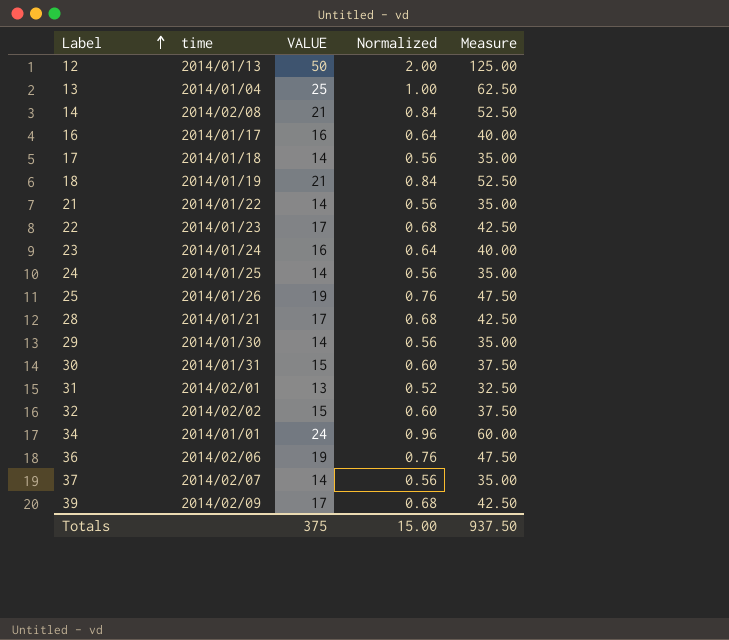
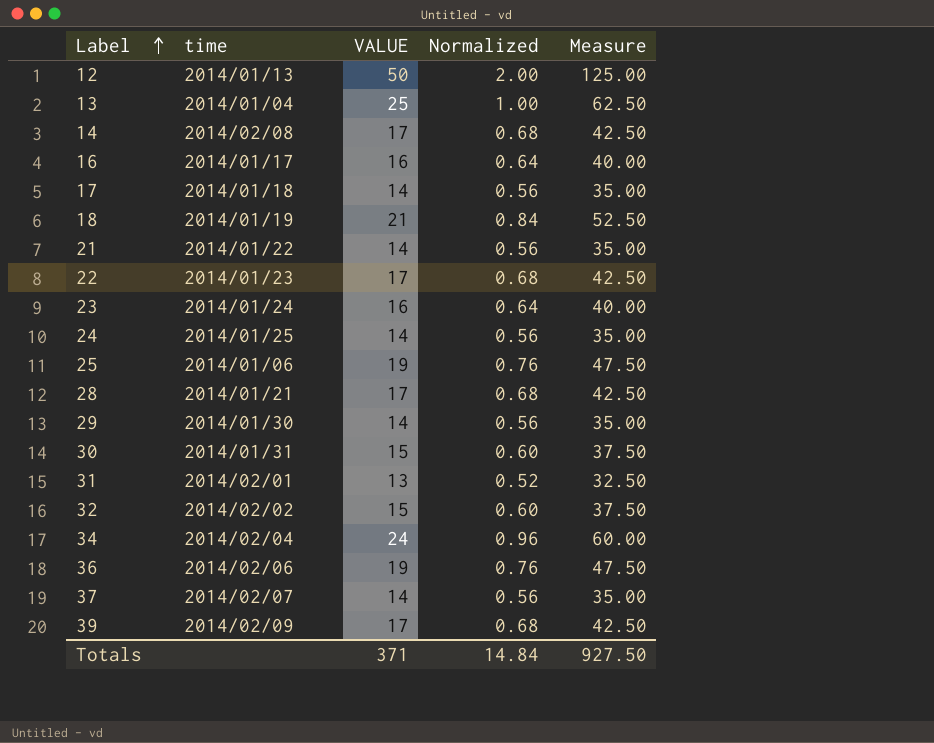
14 | VALUE: 21 -> 17
14 | Normalized: 0.84 -> 0.68
14 | Measure: 52.50 -> 42.50
25 | time: 2014/01/26 -> 2014/01/06
34 | time: 2014/01/01 -> 2014/02/04
Totals | VALUE: 375 -> 371
Totals | Normalized: 15.00 -> 14.84
Totals | Measure: 937.50 -> 927.50

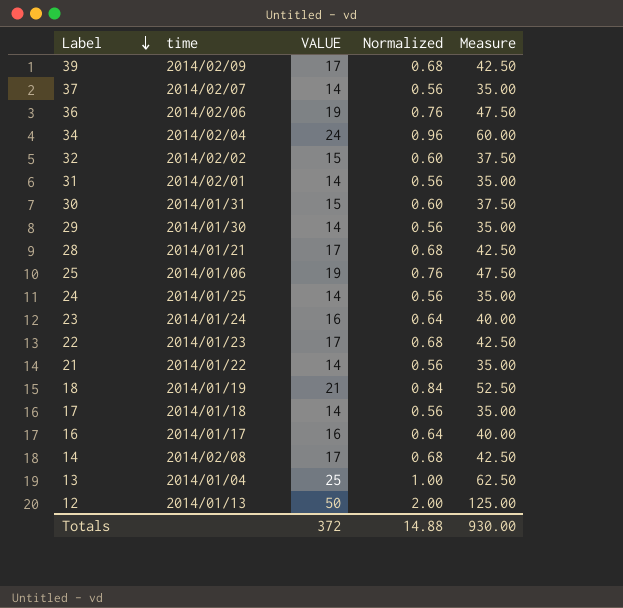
row order: Label ascending -> Label descending
31 | VALUE: 13 -> 14
31 | Normalized: 0.52 -> 0.56
31 | Measure: 32.50 -> 35.00
Totals | VALUE: 371 -> 372
Totals | Normalized: 14.84 -> 14.88
Totals | Measure: 927.50 -> 930.00

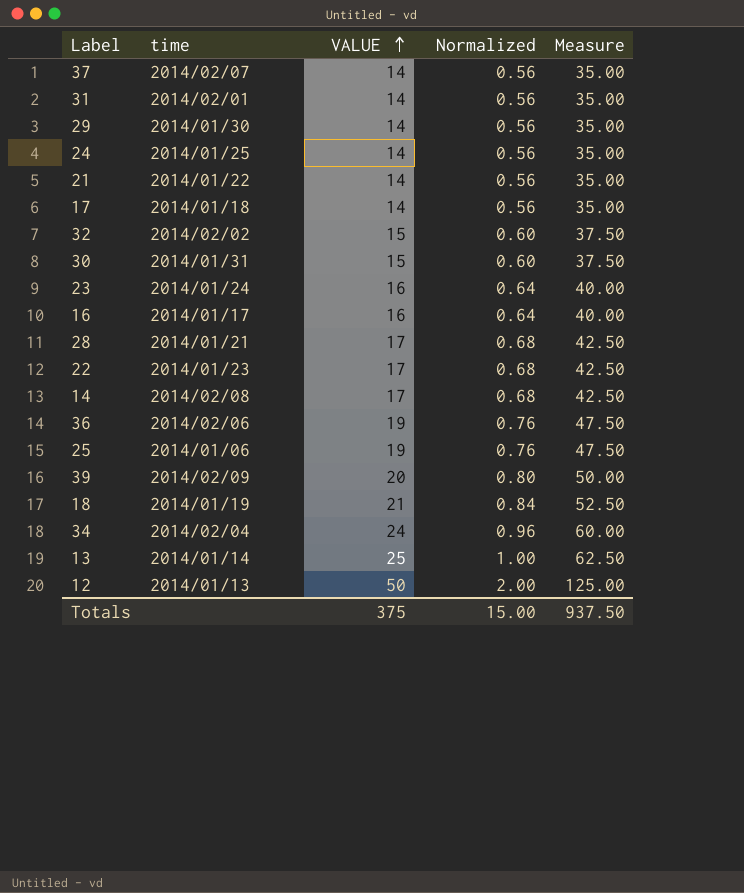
row order: Label descending -> VALUE ascending
39 | VALUE: 17 -> 20
39 | Normalized: 0.68 -> 0.80
39 | Measure: 42.50 -> 50.00
13 | time: 2014/01/04 -> 2014/01/14
Totals | VALUE: 372 -> 375
Totals | Normalized: 14.88 -> 15.00
Totals | Measure: 930.00 -> 937.50

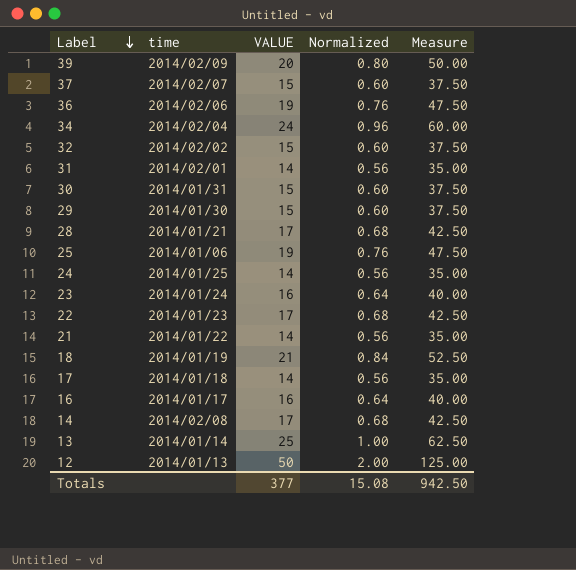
row order: VALUE ascending -> Label descending
37 | VALUE: 14 -> 15
37 | Normalized: 0.56 -> 0.60
37 | Measure: 35.00 -> 37.50
29 | VALUE: 14 -> 15
29 | Normalized: 0.56 -> 0.60
29 | Measure: 35.00 -> 37.50
Totals | VALUE: 375 -> 377
Totals | Normalized: 15.00 -> 15.08
Totals | Measure: 937.50 -> 942.50

